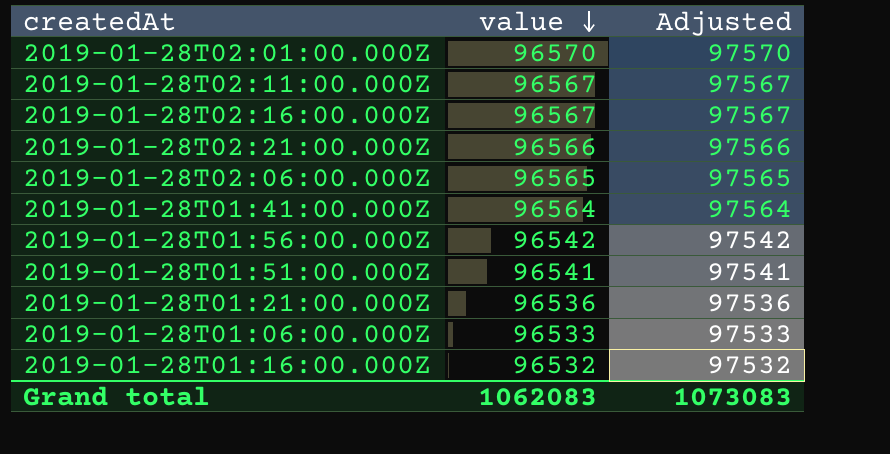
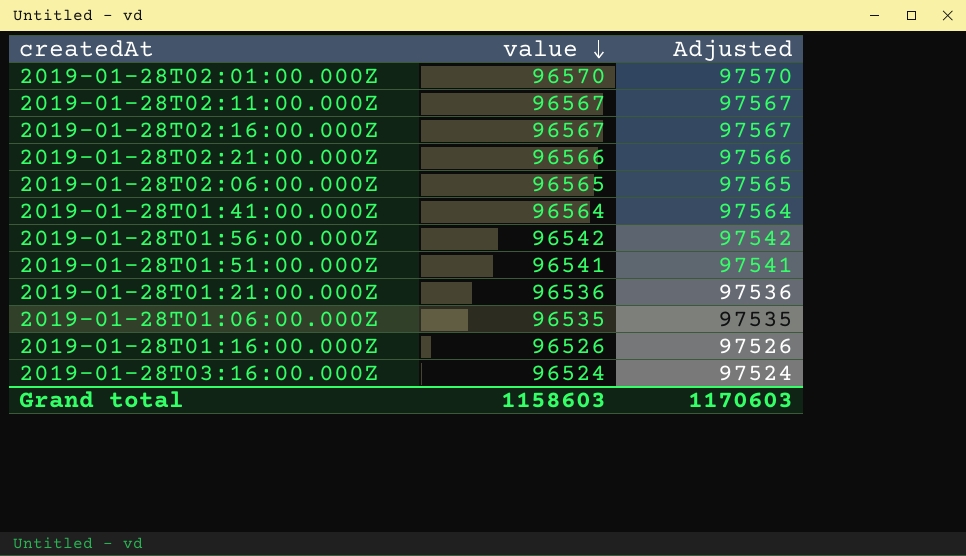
2019-01-28T01:06:00.000Z | value: 96533 -> 96535
2019-01-28T01:06:00.000Z | Adjusted: 97533 -> 97535
2019-01-28T01:16:00.000Z | value: 96532 -> 96526
2019-01-28T01:16:00.000Z | Adjusted: 97532 -> 97526
row 2019-01-28T03:16:00.000Z: none -> 96524 | 97524
Grand total | value: 1062083 -> 1158603
Grand total | Adjusted: 1073083 -> 1170603

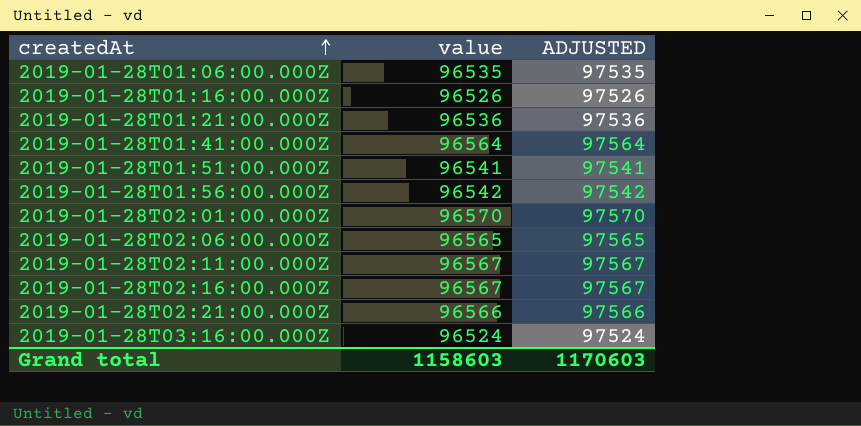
row order: value descending -> createdAt ascending
column name: Adjusted -> ADJUSTED

